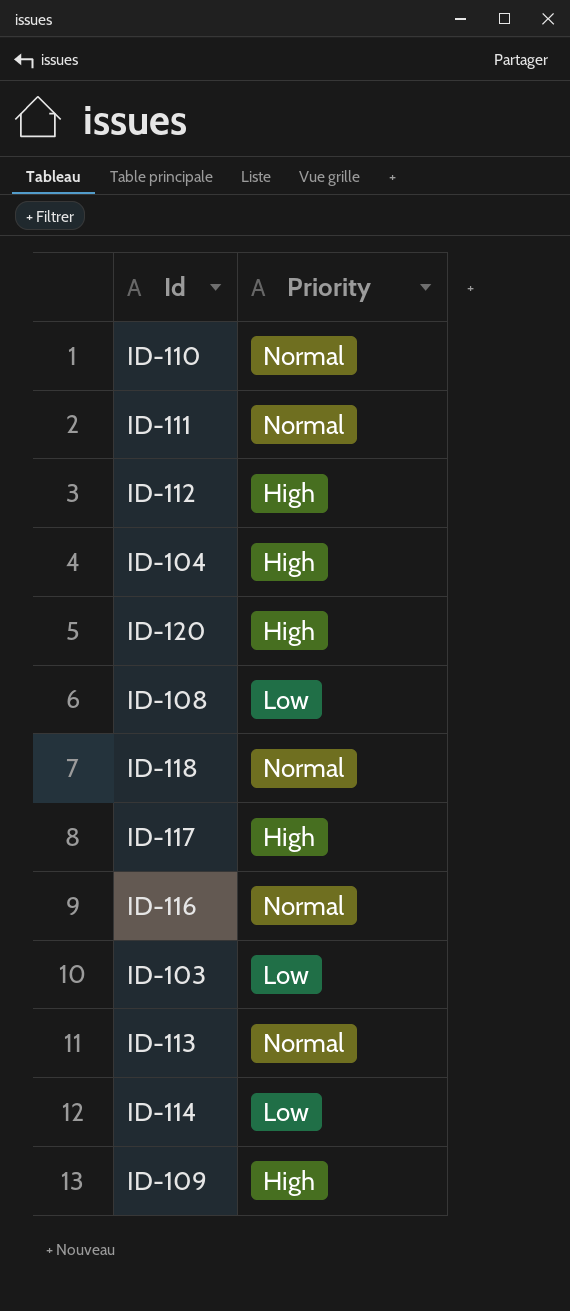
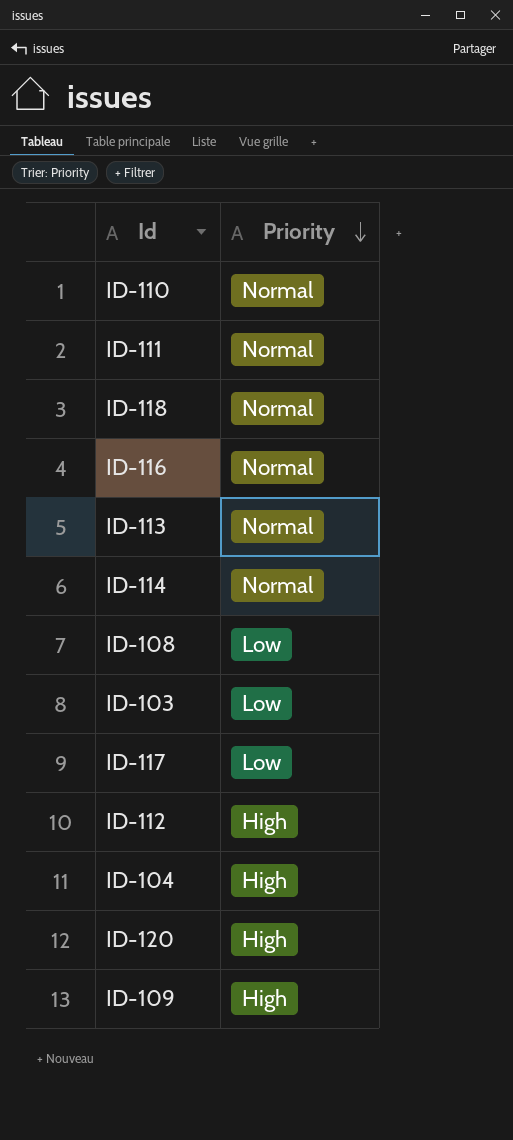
row order: none -> Priority descending
ID-114 | Priority: Low -> Normal
ID-117 | Priority: High -> Low

